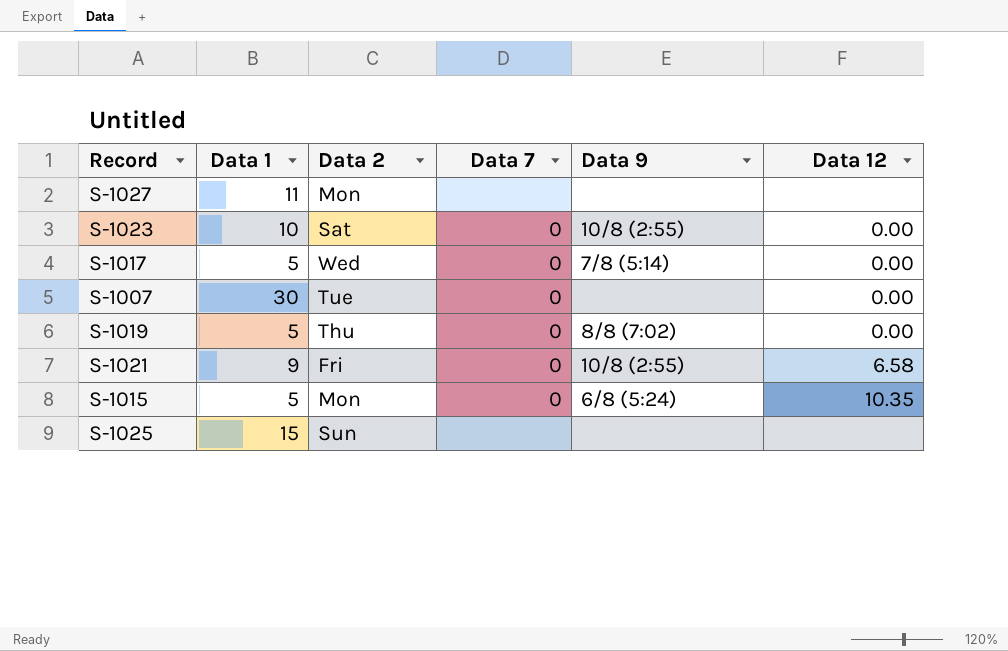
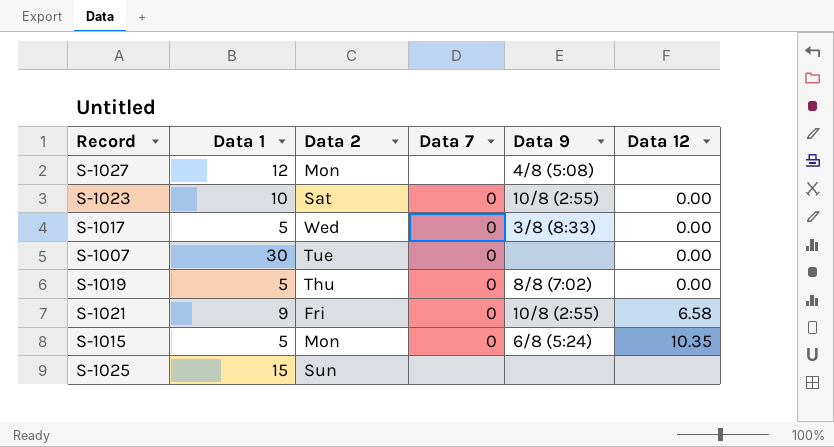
S-1027 | Data 1: 11 -> 12
S-1027 | Data 9: none -> 4/8 (5:08)
S-1017 | Data 9: 7/8 (5:14) -> 3/8 (8:33)

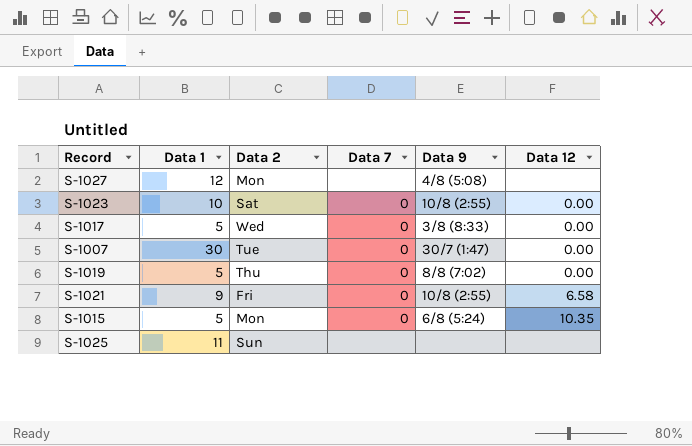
S-1007 | Data 9: none -> 30/7 (1:47)
S-1025 | Data 1: 15 -> 11

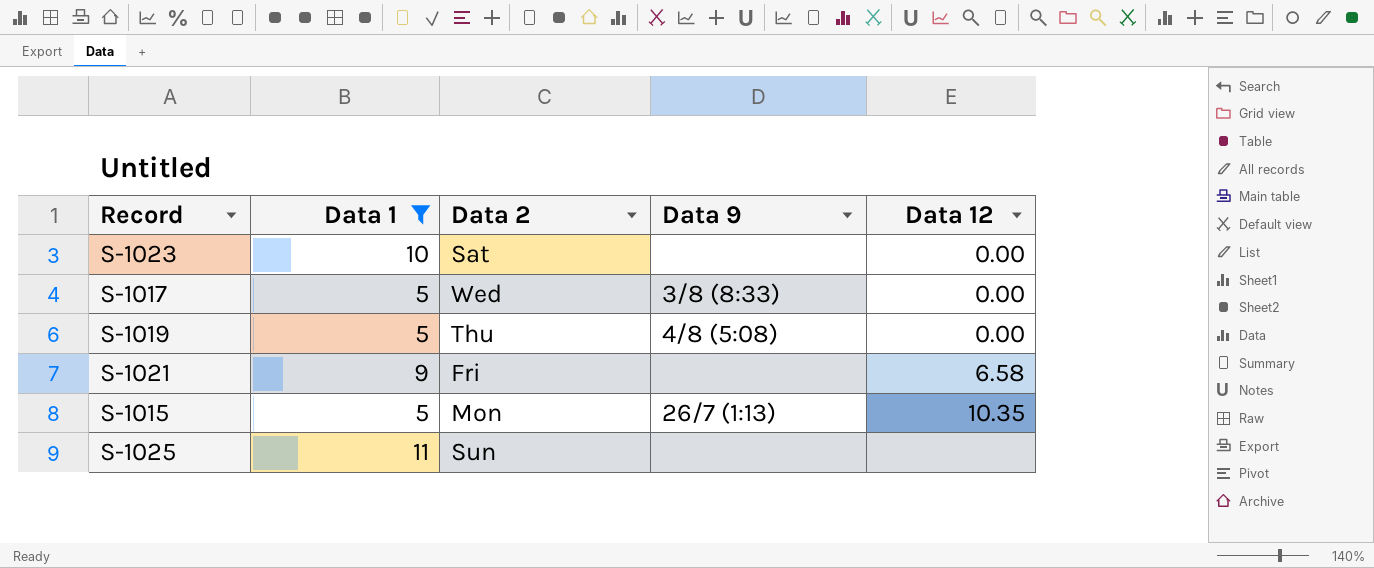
filter: none -> Data 1 <= 11
column Data 7 | position: 4 -> none
S-1023 | Data 9: 10/8 (2:55) -> none
S-1019 | Data 9: 8/8 (7:02) -> 4/8 (5:08)
S-1021 | Data 9: 10/8 (2:55) -> none
S-1015 | Data 9: 6/8 (5:24) -> 26/7 (1:13)

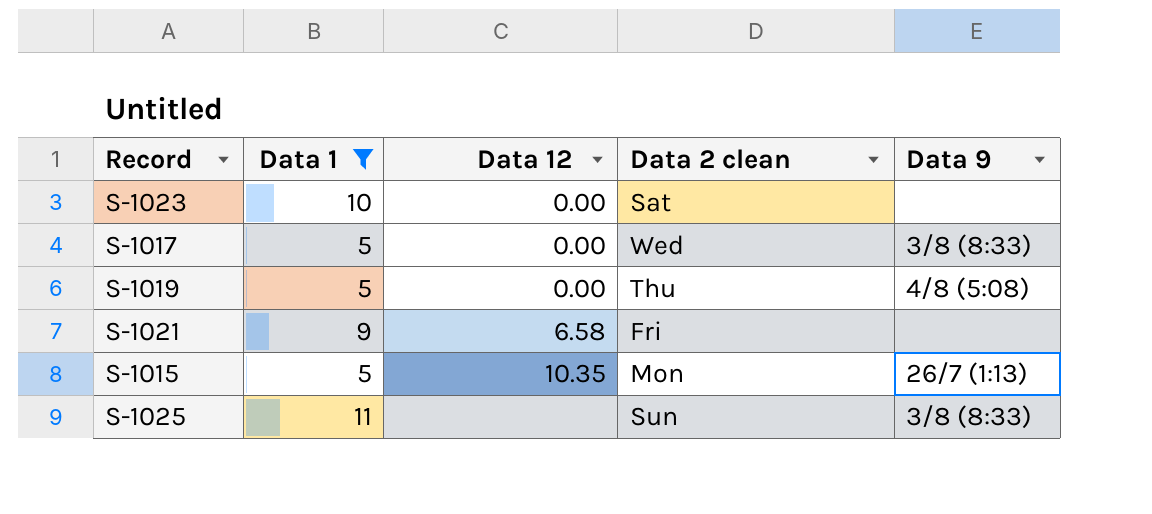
column Data 12 | position: 5 -> 3
column name: Data 2 -> Data 2 clean
S-1025 | Data 9: none -> 3/8 (8:33)

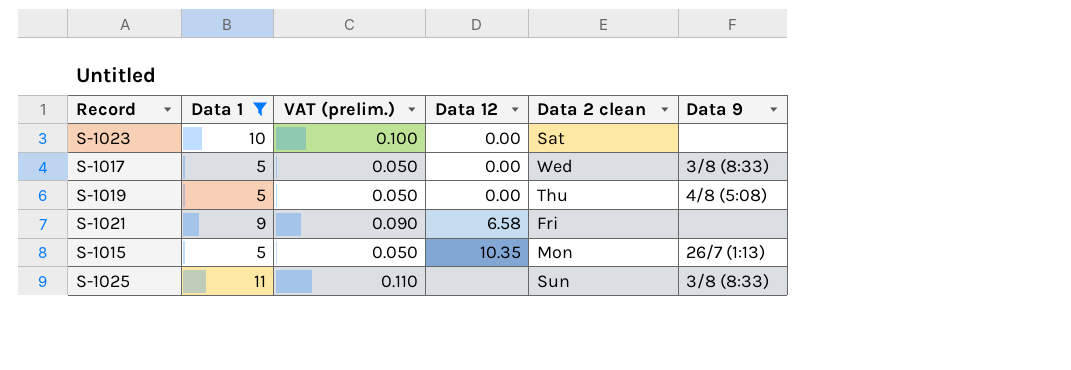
column VAT (prelim.) | formula: none -> [Data 1] * 0.01

